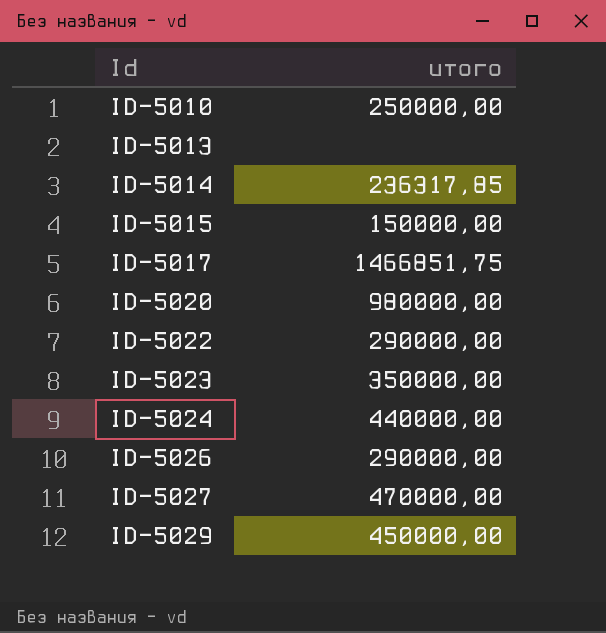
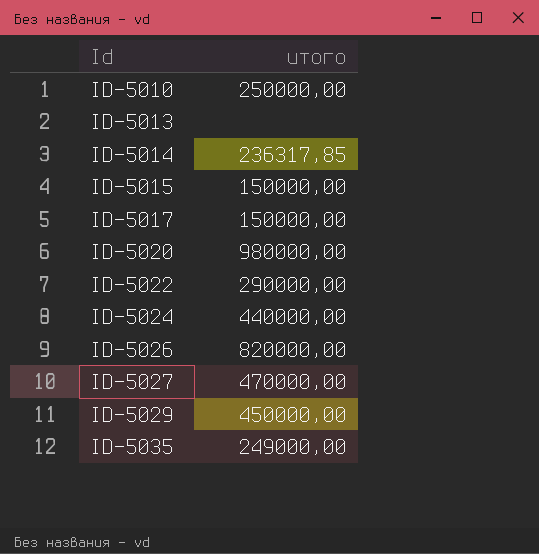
row ID-5023: 350000,00 -> none
ID-5017 | итого: 1466851,75 -> 150000,00
ID-5026 | итого: 290000,00 -> 820000,00
row ID-5035: none -> 249000,00

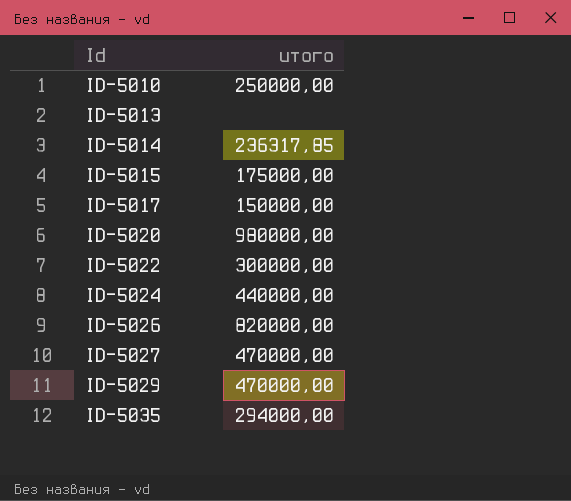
ID-5015 | итого: 150000,00 -> 175000,00
ID-5022 | итого: 290000,00 -> 300000,00
ID-5029 | итого: 450000,00 -> 470000,00
ID-5035 | итого: 249000,00 -> 294000,00

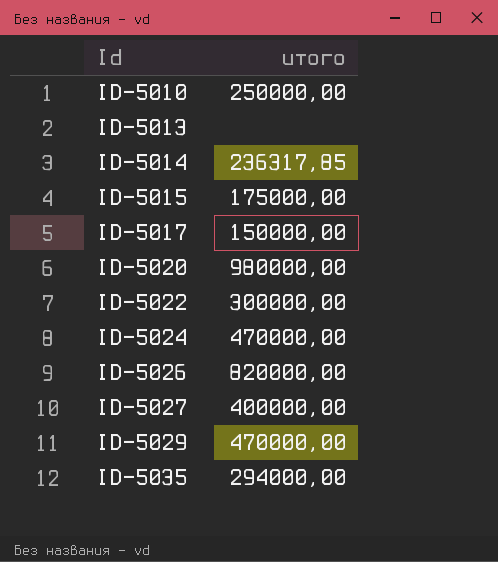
ID-5024 | итого: 440000,00 -> 470000,00
ID-5027 | итого: 470000,00 -> 400000,00

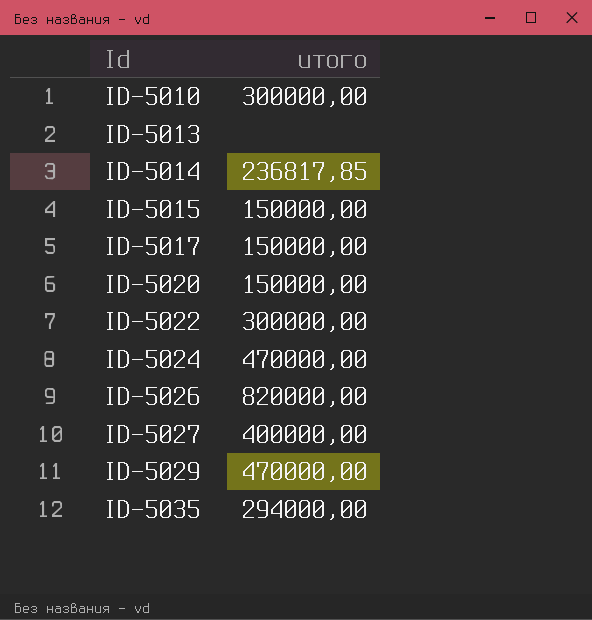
ID-5010 | итого: 250000,00 -> 300000,00
ID-5014 | итого: 236317,85 -> 236817,85
ID-5015 | итого: 175000,00 -> 150000,00
ID-5020 | итого: 980000,00 -> 150000,00

